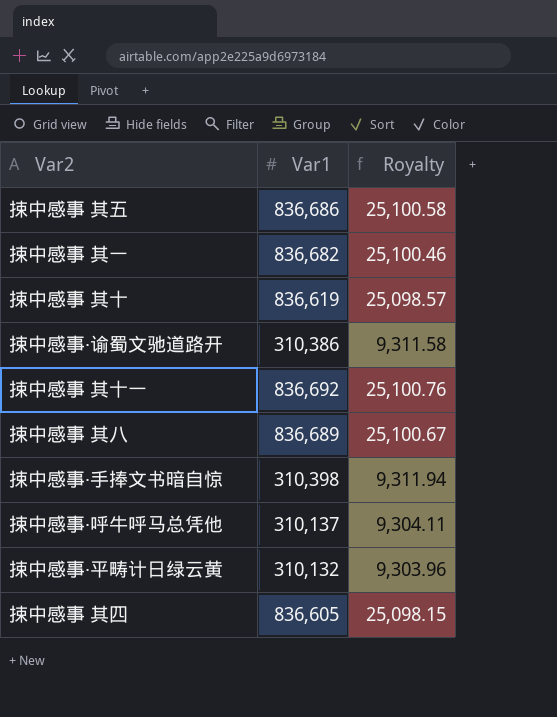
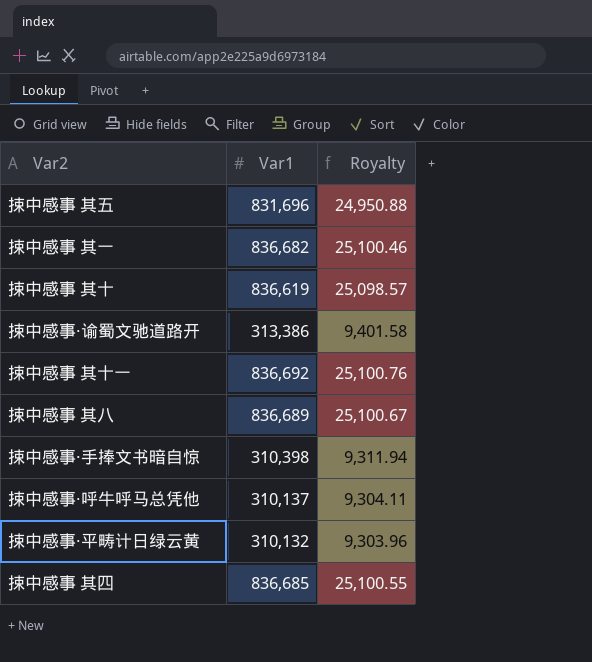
捒中感事 其五 | Var1: 836,686 -> 831,696
捒中感事 其五 | Royalty: 25,100.58 -> 24,950.88
捒中感事·谕蜀文驰道路开 | Var1: 310,386 -> 313,386
捒中感事·谕蜀文驰道路开 | Royalty: 9,311.58 -> 9,401.58
捒中感事 其四 | Var1: 836,605 -> 836,685
捒中感事 其四 | Royalty: 25,098.15 -> 25,100.55

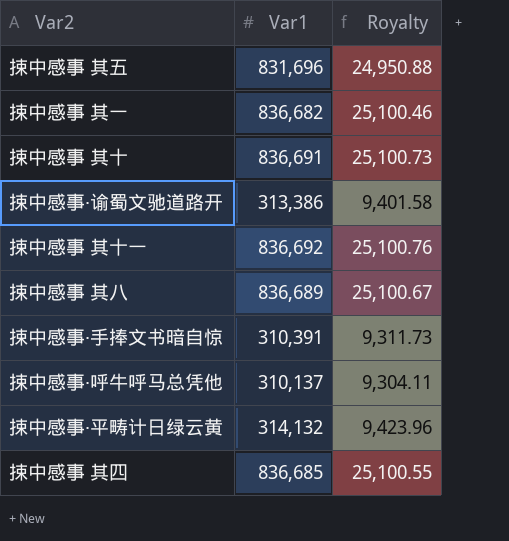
捒中感事 其十 | Var1: 836,619 -> 836,691
捒中感事 其十 | Royalty: 25,098.57 -> 25,100.73
捒中感事·手捧文书暗自惊 | Var1: 310,398 -> 310,391
捒中感事·手捧文书暗自惊 | Royalty: 9,311.94 -> 9,311.73
捒中感事·平畴计日绿云黄 | Var1: 310,132 -> 314,132
捒中感事·平畴计日绿云黄 | Royalty: 9,303.96 -> 9,423.96

